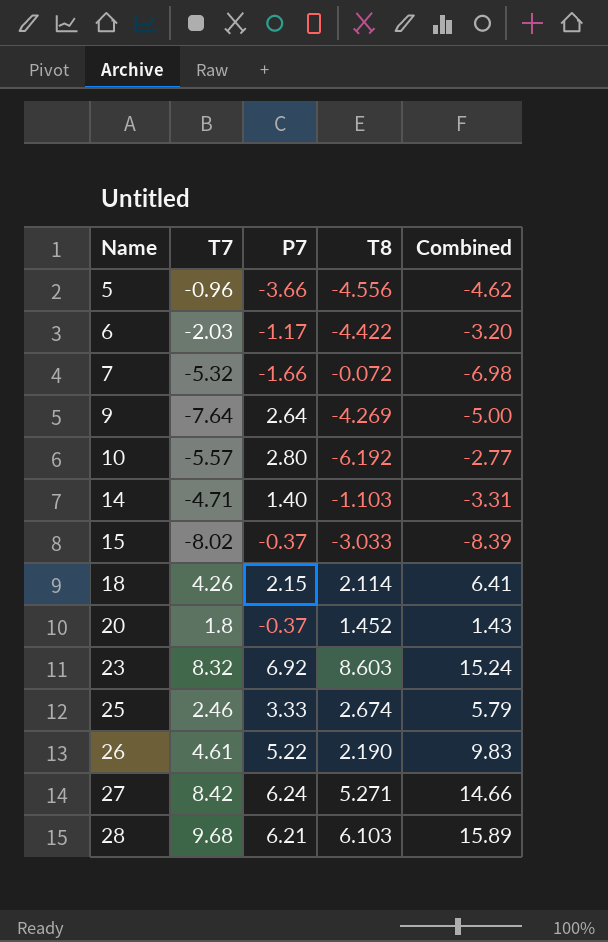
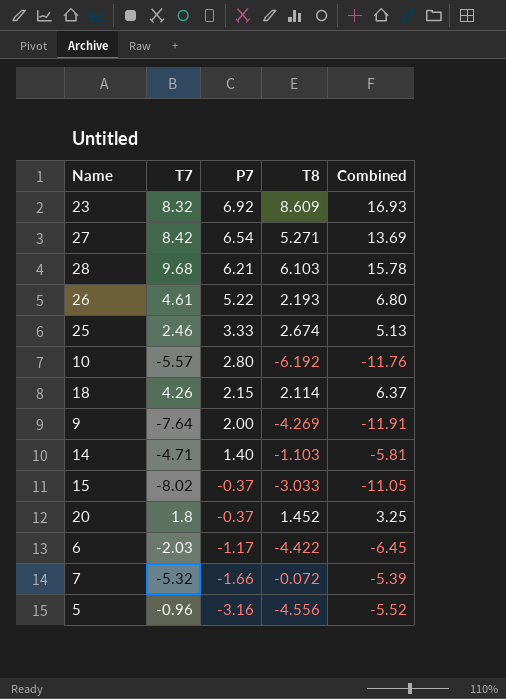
row order: Name ascending -> P7 descending
column Combined | formula: [T7] + [P7] -> [T7] + [T8]
23 | T8: 8.603 -> 8.609
27 | P7: 6.24 -> 6.54
26 | T8: 2.190 -> 2.193
9 | P7: 2.64 -> 2.00
5 | P7: -3.66 -> -3.16

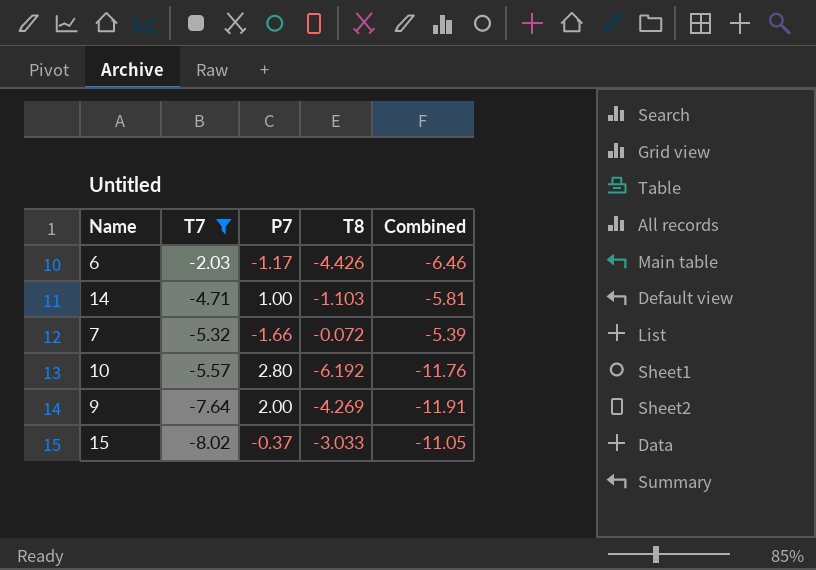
filter: none -> T7 <= -2.03
row order: P7 descending -> T7 descending
6 | T8: -4.422 -> -4.426
6 | Combined: -6.45 -> -6.46
14 | P7: 1.40 -> 1.00

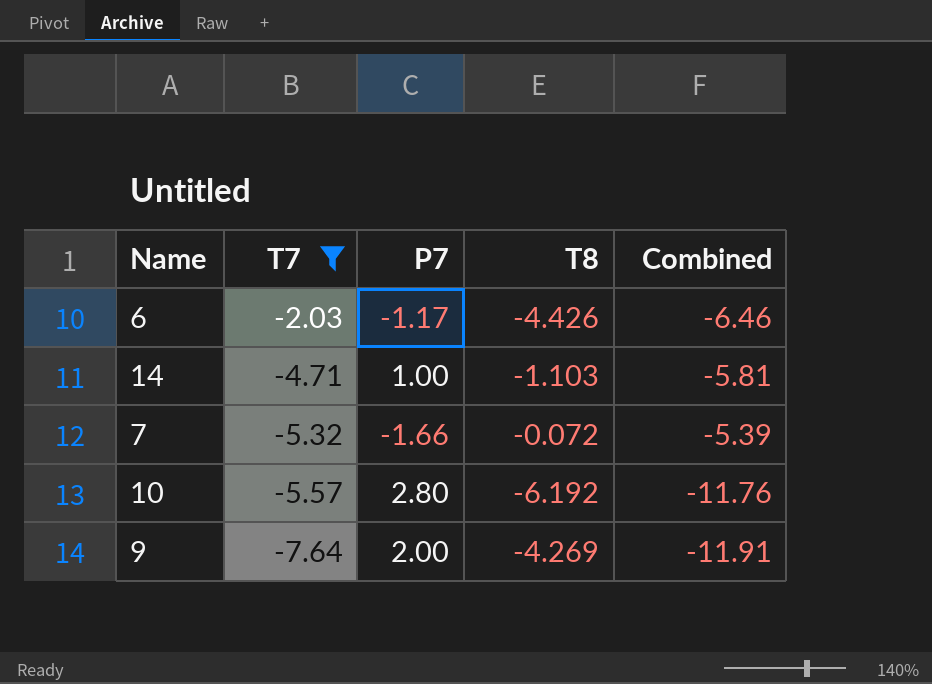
row 15: -8.02 | -0.37 | -3.033 | -11.05 -> none

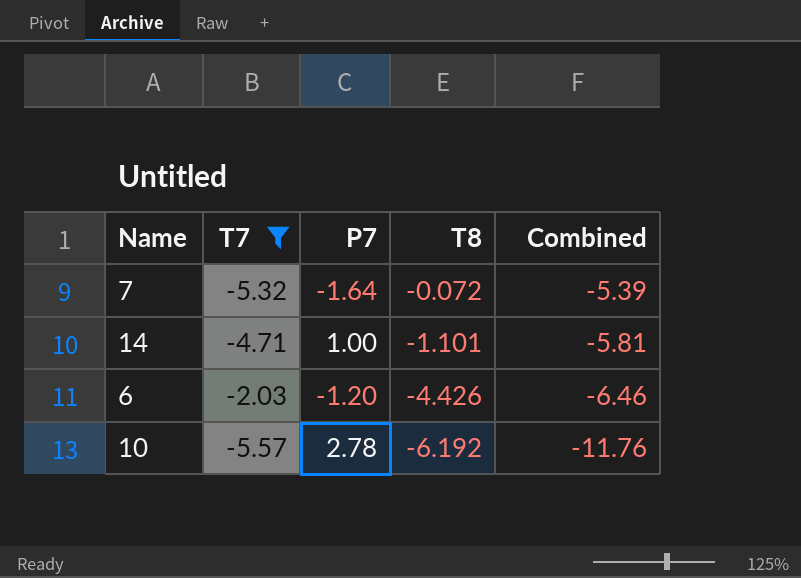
row order: T7 descending -> T8 descending
row 9: -7.64 | 2.00 | -4.269 | -11.91 -> none
7 | P7: -1.66 -> -1.64
14 | T8: -1.103 -> -1.101
6 | P7: -1.17 -> -1.20
10 | P7: 2.80 -> 2.78

